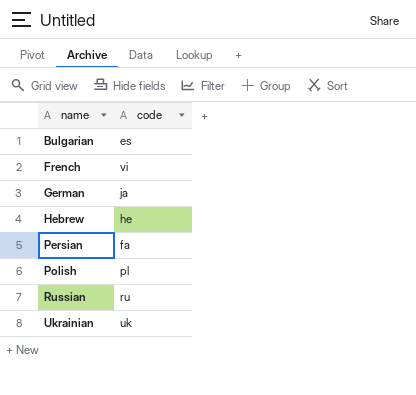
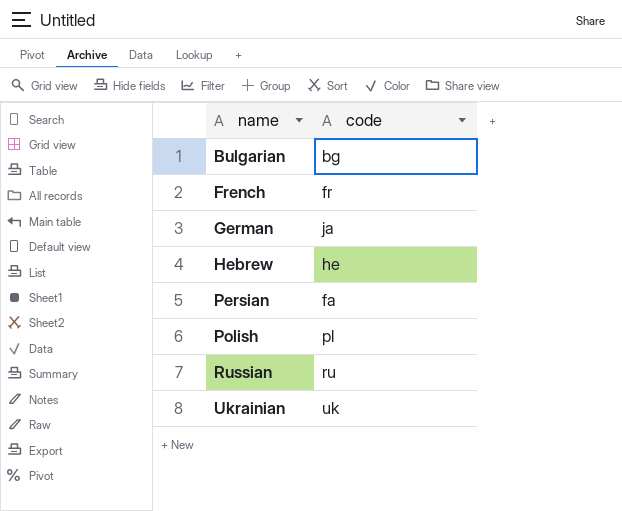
Bulgarian | code: es -> bg
French | code: vi -> fr

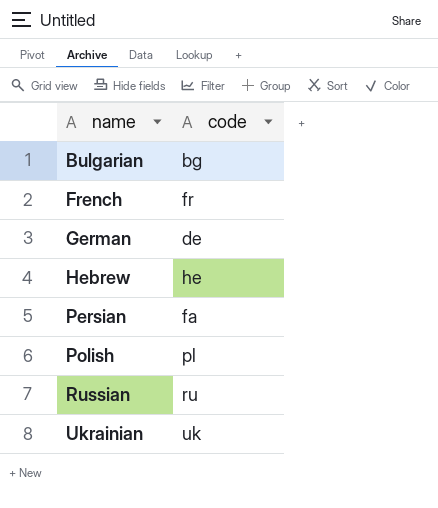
German | code: ja -> de

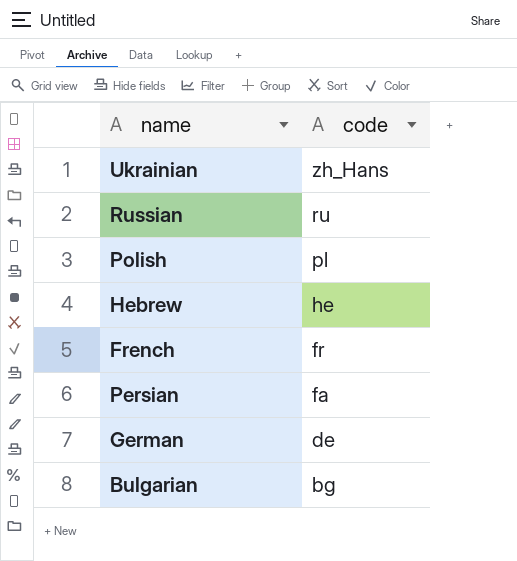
row order: name ascending -> code descending
Ukrainian | code: uk -> zh_Hans

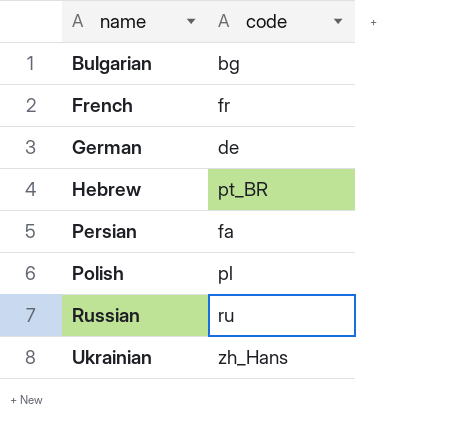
row order: code descending -> name ascending
Hebrew | code: he -> pt_BR

